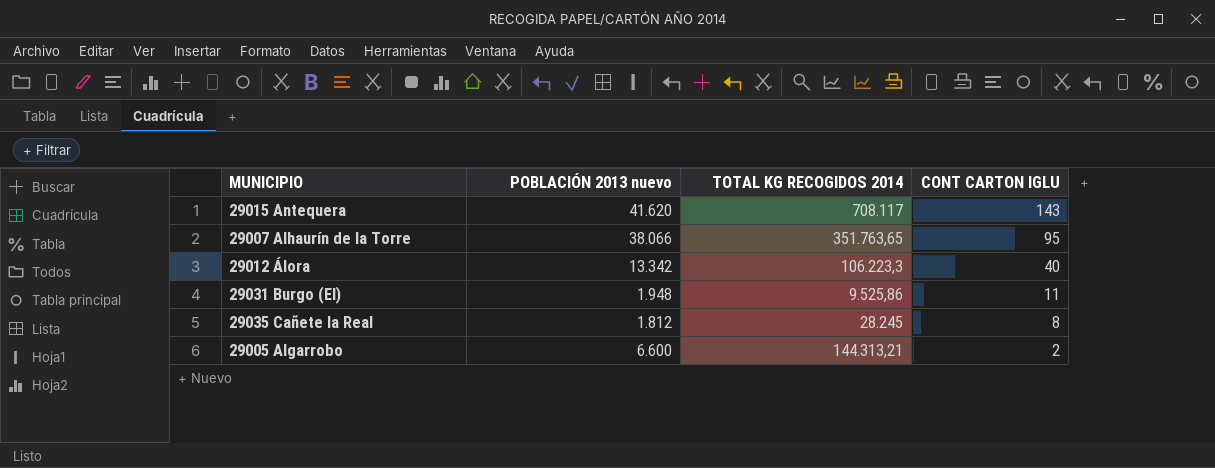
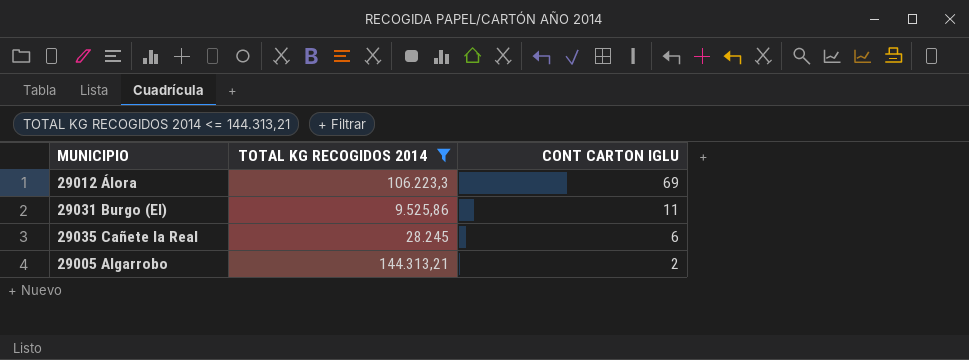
filter: none -> TOTAL KG RECOGIDOS 2014 <= 144.313,21
column POBLACIÓN 2013 nuevo | position: 2 -> none
29012 Álora | CONT CARTON IGLU: 40 -> 69
29035 Cañete la Real | CONT CARTON IGLU: 8 -> 6

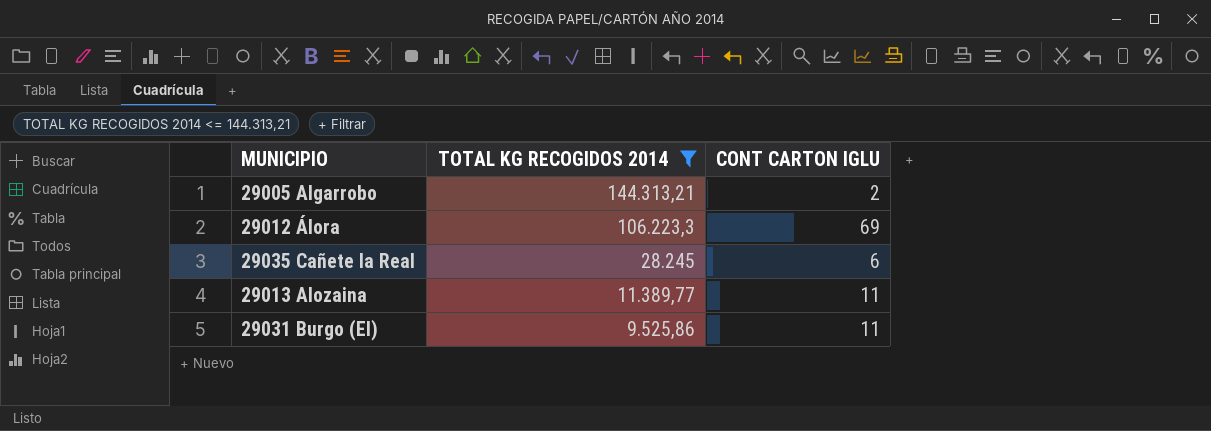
row order: CONT CARTON IGLU descending -> TOTAL KG RECOGIDOS 2014 descending
row 29013 Alozaina: none -> 11.389,77 | 11

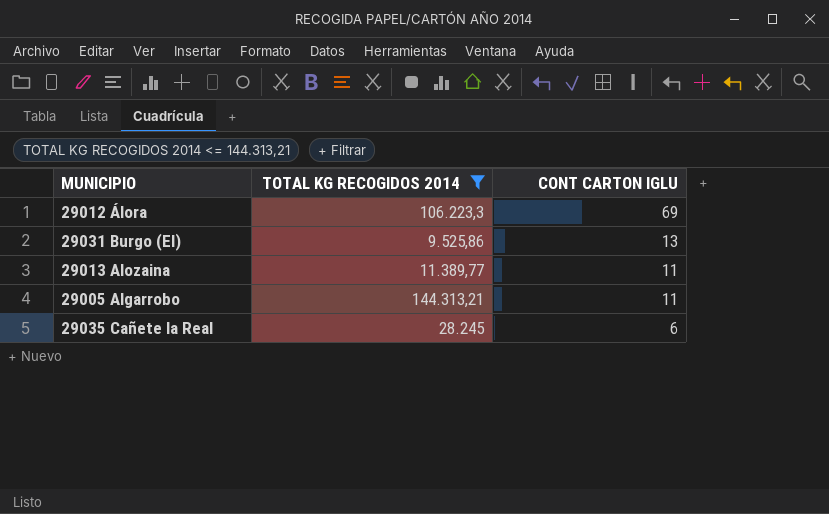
row order: TOTAL KG RECOGIDOS 2014 descending -> CONT CARTON IGLU descending
29031 Burgo (El) | CONT CARTON IGLU: 11 -> 13
29005 Algarrobo | CONT CARTON IGLU: 2 -> 11

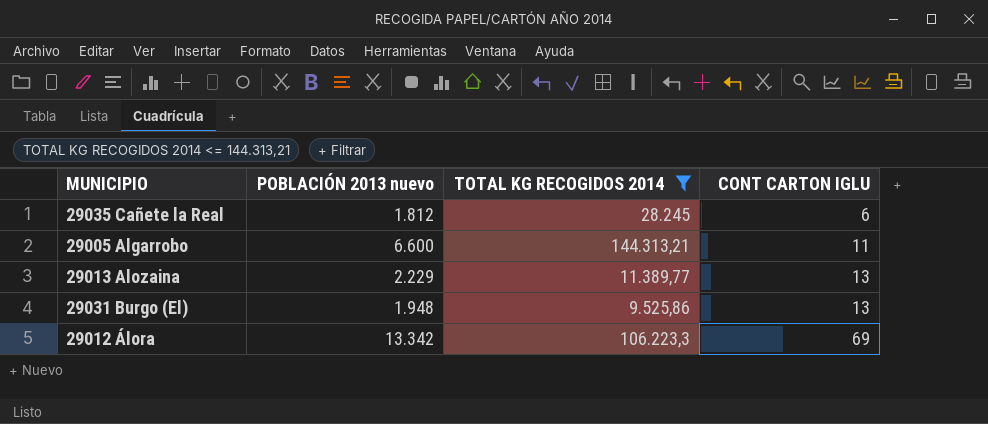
row order: CONT CARTON IGLU descending -> CONT CARTON IGLU ascending
column POBLACIÓN 2013 nuevo | position: none -> 2
29013 Alozaina | CONT CARTON IGLU: 11 -> 13

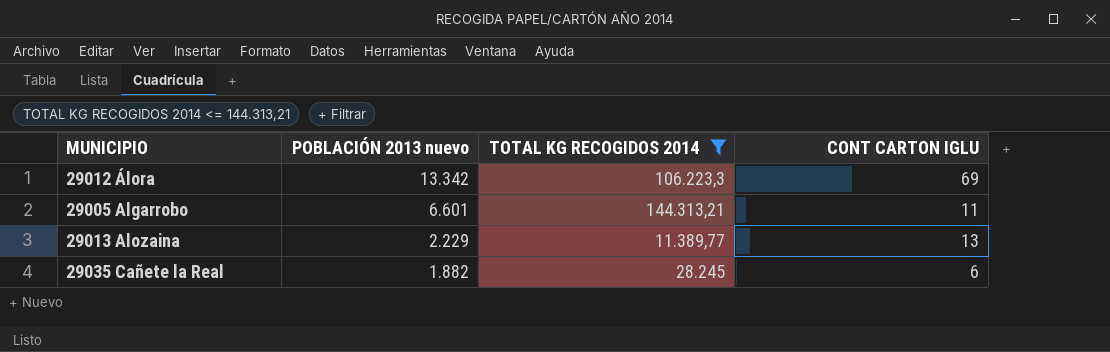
row order: CONT CARTON IGLU ascending -> POBLACIÓN 2013 nuevo descending
row 29031 Burgo (El): 1.948 | 9.525,86 | 13 -> none
29005 Algarrobo | POBLACIÓN 2013 nuevo: 6.600 -> 6.601
29035 Cañete la Real | POBLACIÓN 2013 nuevo: 1.812 -> 1.882

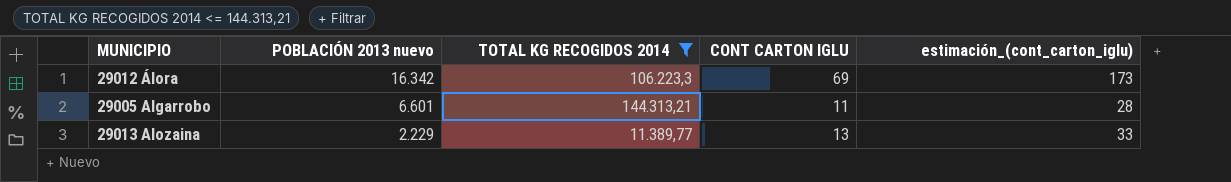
column estimación_(cont_carton_iglu) | formula: none -> [CONT CARTON IGLU] * 2,5
row 29035 Cañete la Real: 1.882 | 28.245 | 6 -> none
29012 Álora | POBLACIÓN 2013 nuevo: 13.342 -> 16.342

